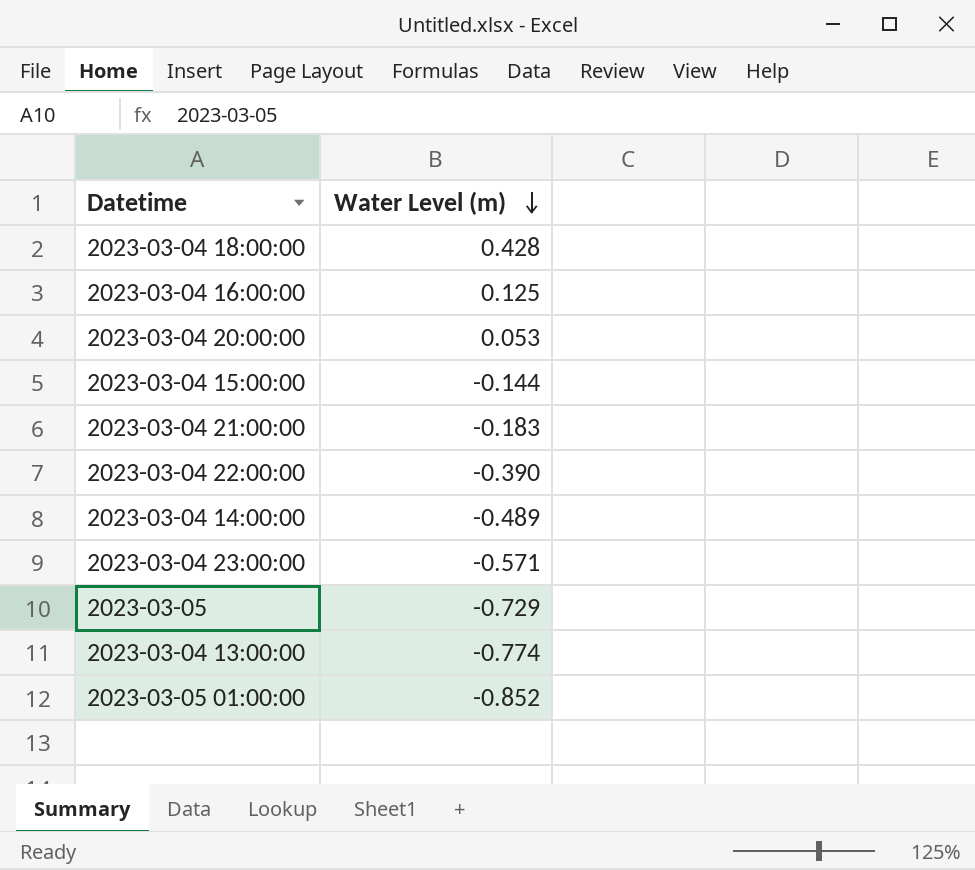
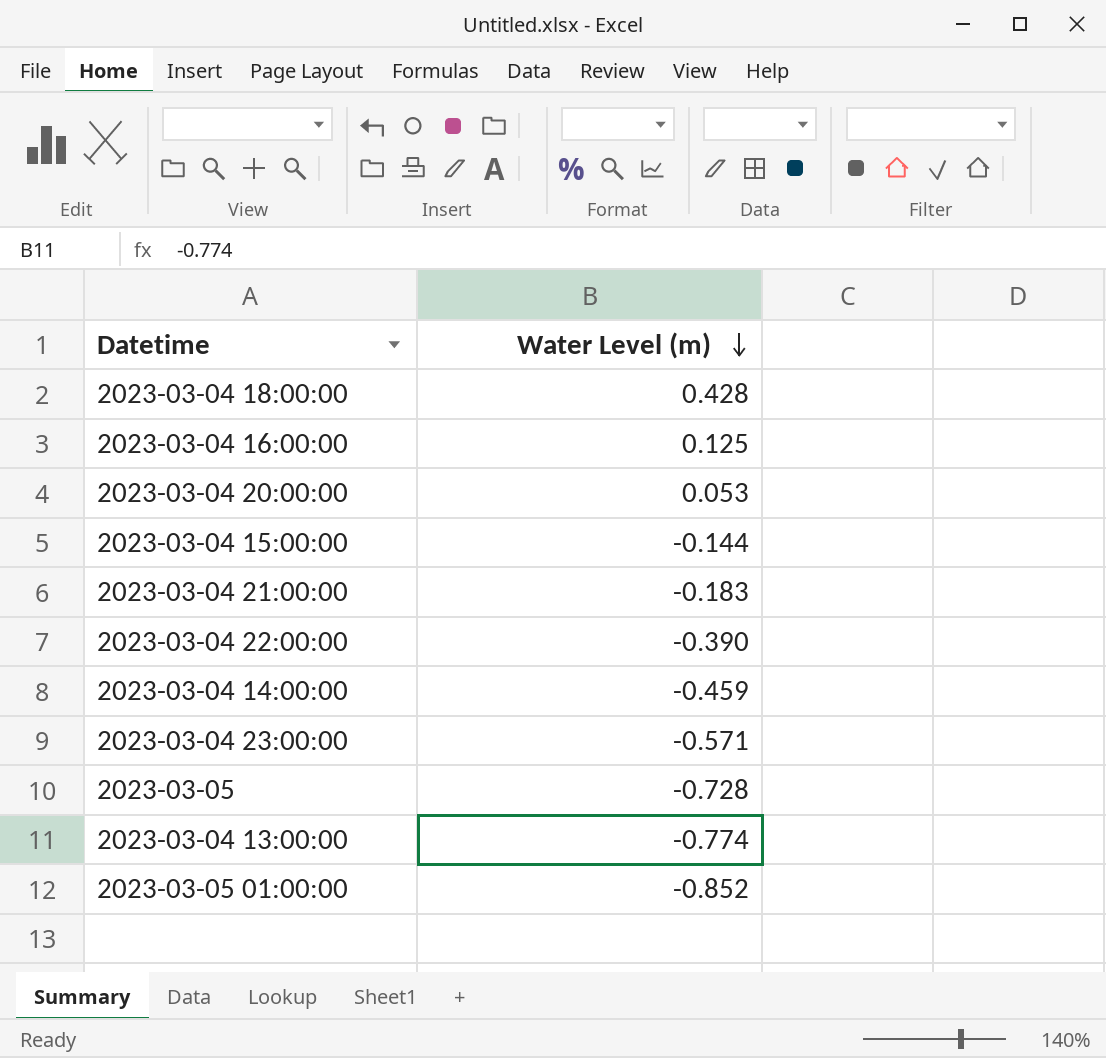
2023-03-04 14:00:00 | Water Level (m): -0.489 -> -0.459
2023-03-05 | Water Level (m): -0.729 -> -0.728

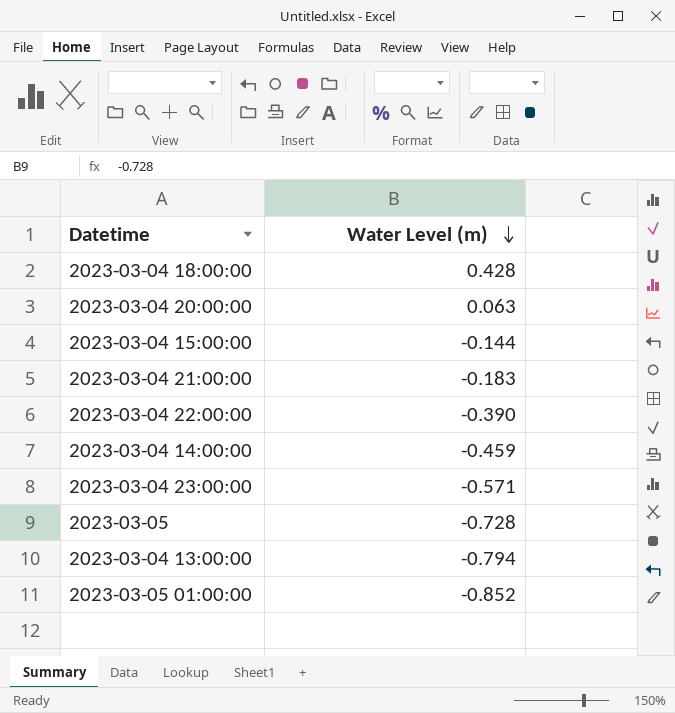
row 2023-03-04 16:00:00: 0.125 -> none
2023-03-04 20:00:00 | Water Level (m): 0.053 -> 0.063
2023-03-04 13:00:00 | Water Level (m): -0.774 -> -0.794

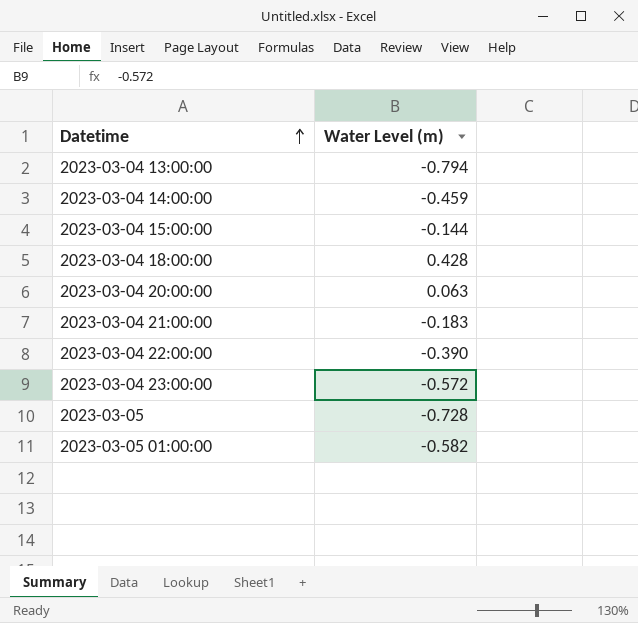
row order: Water Level (m) descending -> Datetime ascending
2023-03-04 23:00:00 | Water Level (m): -0.571 -> -0.572
2023-03-05 01:00:00 | Water Level (m): -0.852 -> -0.582

